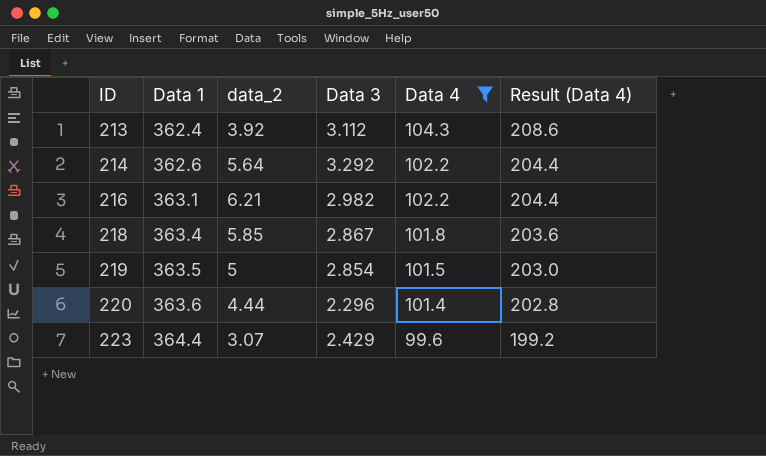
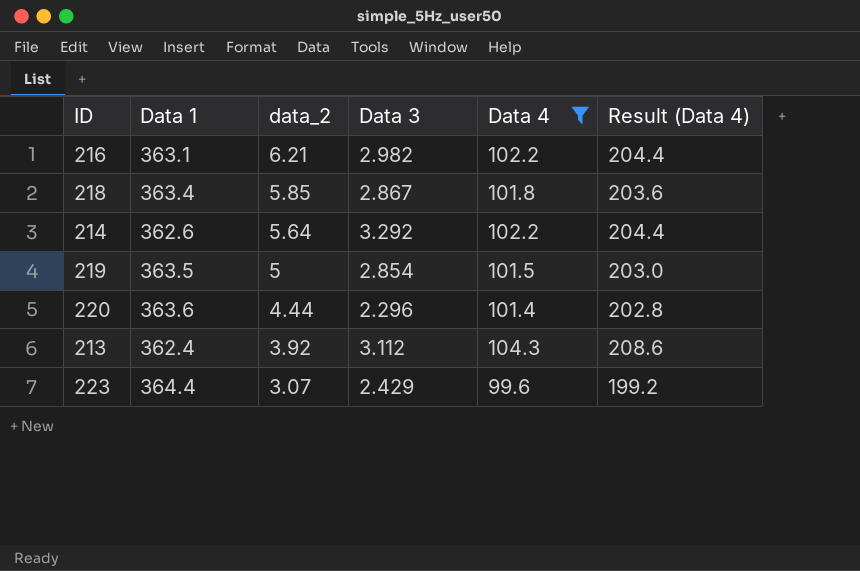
row order: ID ascending -> data_2 descending

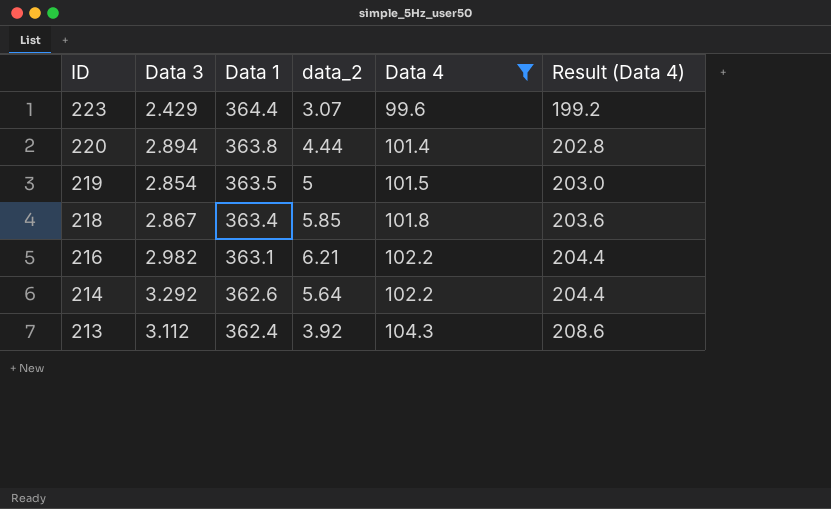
row order: data_2 descending -> ID descending
column Data 3 | position: 4 -> 2
220 | Data 3: 2.296 -> 2.894
220 | Data 1: 363.6 -> 363.8

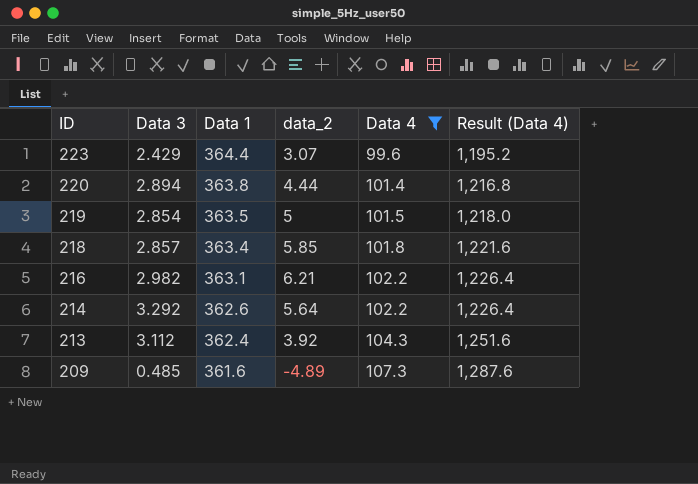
column Result (Data 4) | formula: [Data 4] * 2 -> [Data 4] * 12
218 | Data 3: 2.867 -> 2.857
row 209: none -> 0.485 | 361.6 | -4.89 | 107.3 | 1,287.6

